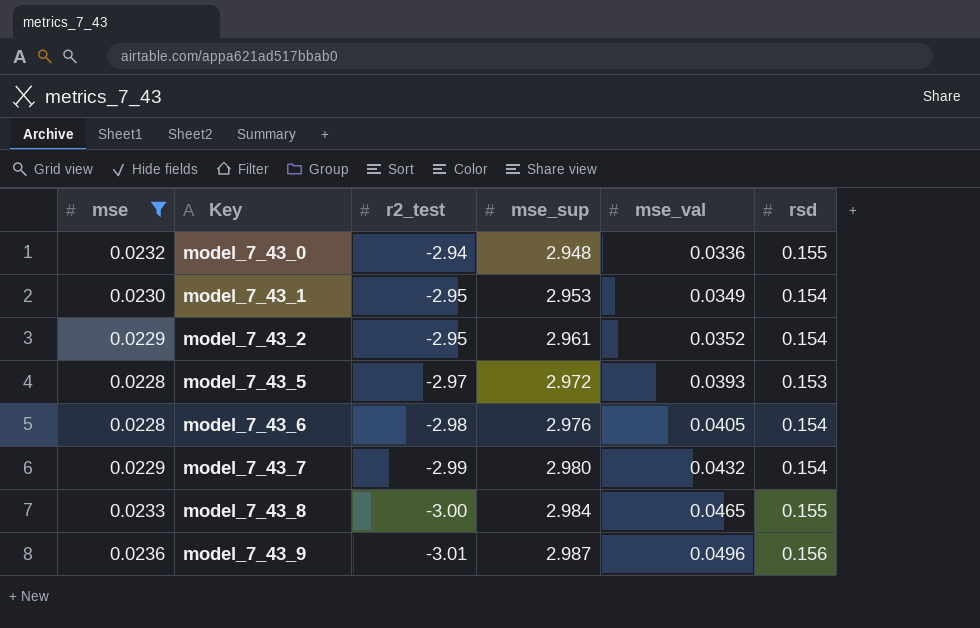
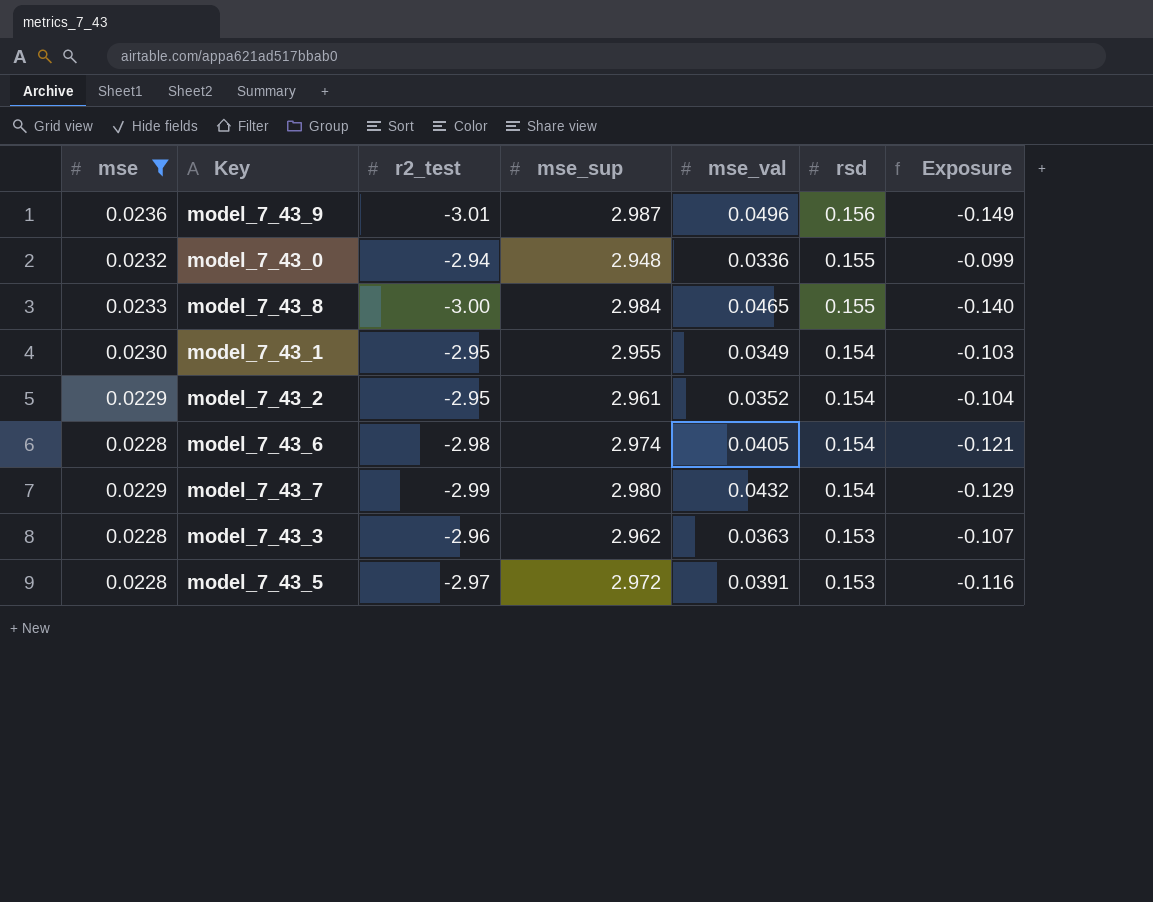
row order: Key ascending -> rsd descending
column Exposure | formula: none -> [r2_test] * [mse_val]
model_7_43_1 | mse_sup: 2.953 -> 2.955
model_7_43_6 | mse_sup: 2.976 -> 2.974
row model_7_43_3: none -> 0.0228 | -2.96 | 2.962 | 0.0363 | 0.153 | -0.107
model_7_43_5 | mse_val: 0.0393 -> 0.0391

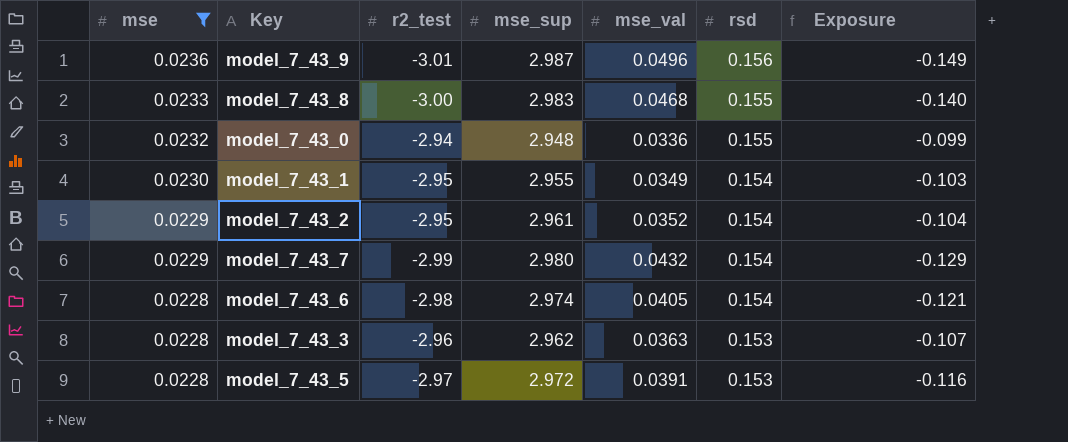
row order: rsd descending -> mse descending
model_7_43_8 | mse_sup: 2.984 -> 2.983
model_7_43_8 | mse_val: 0.0465 -> 0.0468

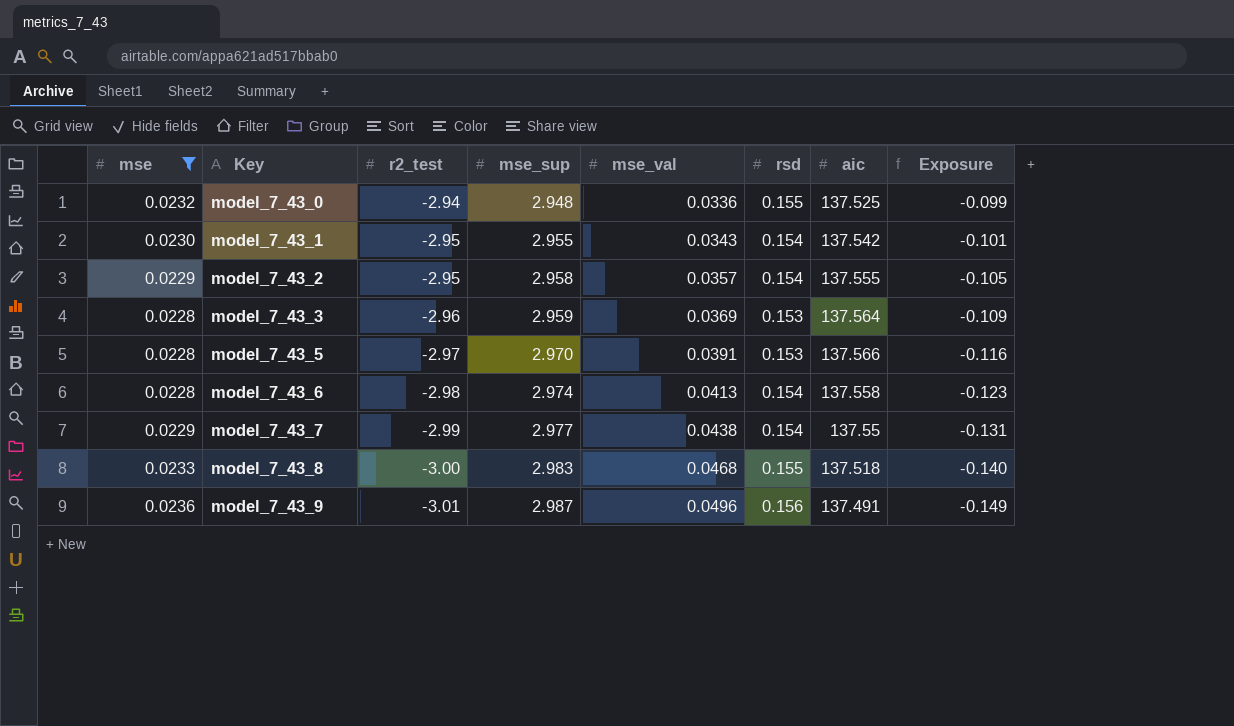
row order: mse descending -> Key ascending
column aic | position: none -> 7
model_7_43_1 | mse_val: 0.0349 -> 0.0343
model_7_43_1 | Exposure: -0.103 -> -0.101
model_7_43_2 | mse_sup: 2.961 -> 2.958
model_7_43_2 | mse_val: 0.0352 -> 0.0357
model_7_43_2 | Exposure: -0.104 -> -0.105
model_7_43_3 | mse_sup: 2.962 -> 2.959
model_7_43_3 | mse_val: 0.0363 -> 0.0369
model_7_43_3 | Exposure: -0.107 -> -0.109
model_7_43_5 | mse_sup: 2.972 -> 2.970
model_7_43_6 | mse_val: 0.0405 -> 0.0413
model_7_43_6 | Exposure: -0.121 -> -0.123
model_7_43_7 | mse_sup: 2.980 -> 2.977
model_7_43_7 | mse_val: 0.0432 -> 0.0438
model_7_43_7 | Exposure: -0.129 -> -0.131

